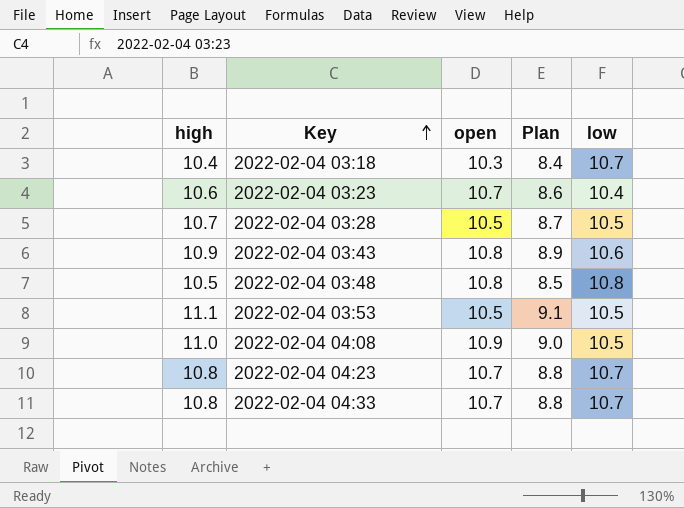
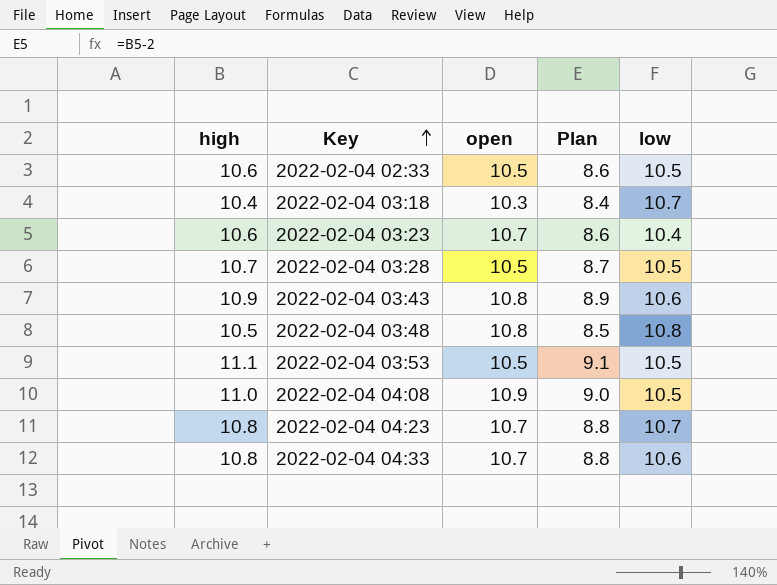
row 2022-02-04 02:33: none -> 10.6 | 10.5 | 8.6 | 10.5
2022-02-04 04:33 | low: 10.7 -> 10.6

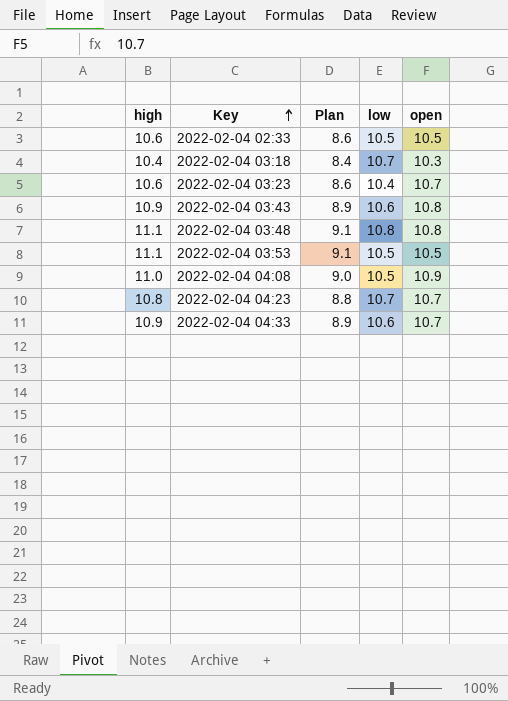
column open | position: 3 -> 5
row 2022-02-04 03:28: 10.7 | 10.5 | 8.7 | 10.5 -> none
2022-02-04 03:48 | high: 10.5 -> 11.1
2022-02-04 03:48 | Plan: 8.5 -> 9.1
2022-02-04 04:33 | high: 10.8 -> 10.9
2022-02-04 04:33 | Plan: 8.8 -> 8.9

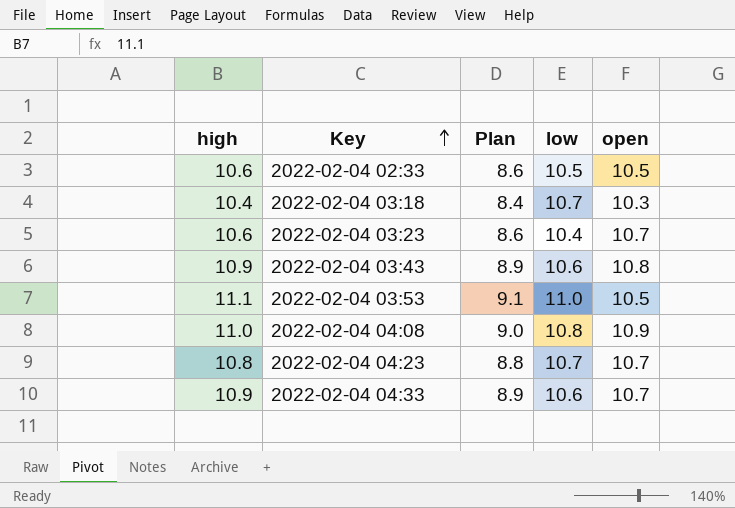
row 2022-02-04 03:48: 11.1 | 9.1 | 10.8 | 10.8 -> none
2022-02-04 03:53 | low: 10.5 -> 11.0
2022-02-04 04:08 | low: 10.5 -> 10.8

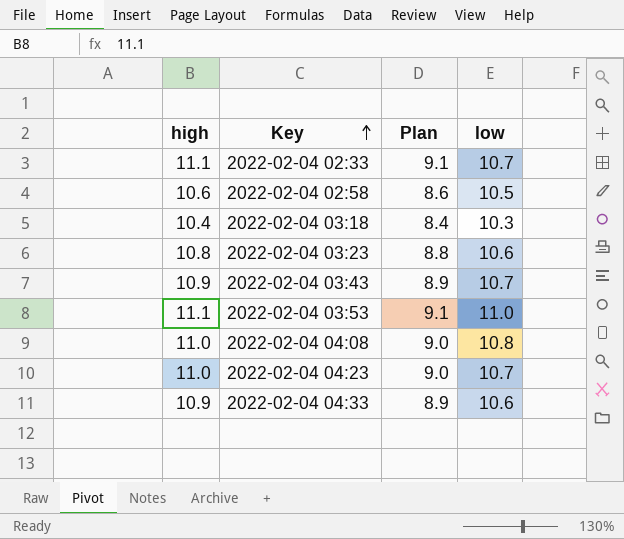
column open | position: 5 -> none
2022-02-04 02:33 | high: 10.6 -> 11.1
2022-02-04 02:33 | Plan: 8.6 -> 9.1
2022-02-04 02:33 | low: 10.5 -> 10.7
row 2022-02-04 02:58: none -> 10.6 | 8.6 | 10.5
2022-02-04 03:18 | low: 10.7 -> 10.3
2022-02-04 03:23 | high: 10.6 -> 10.8
2022-02-04 03:23 | Plan: 8.6 -> 8.8
2022-02-04 03:23 | low: 10.4 -> 10.6
2022-02-04 03:43 | low: 10.6 -> 10.7
2022-02-04 04:23 | high: 10.8 -> 11.0
2022-02-04 04:23 | Plan: 8.8 -> 9.0

